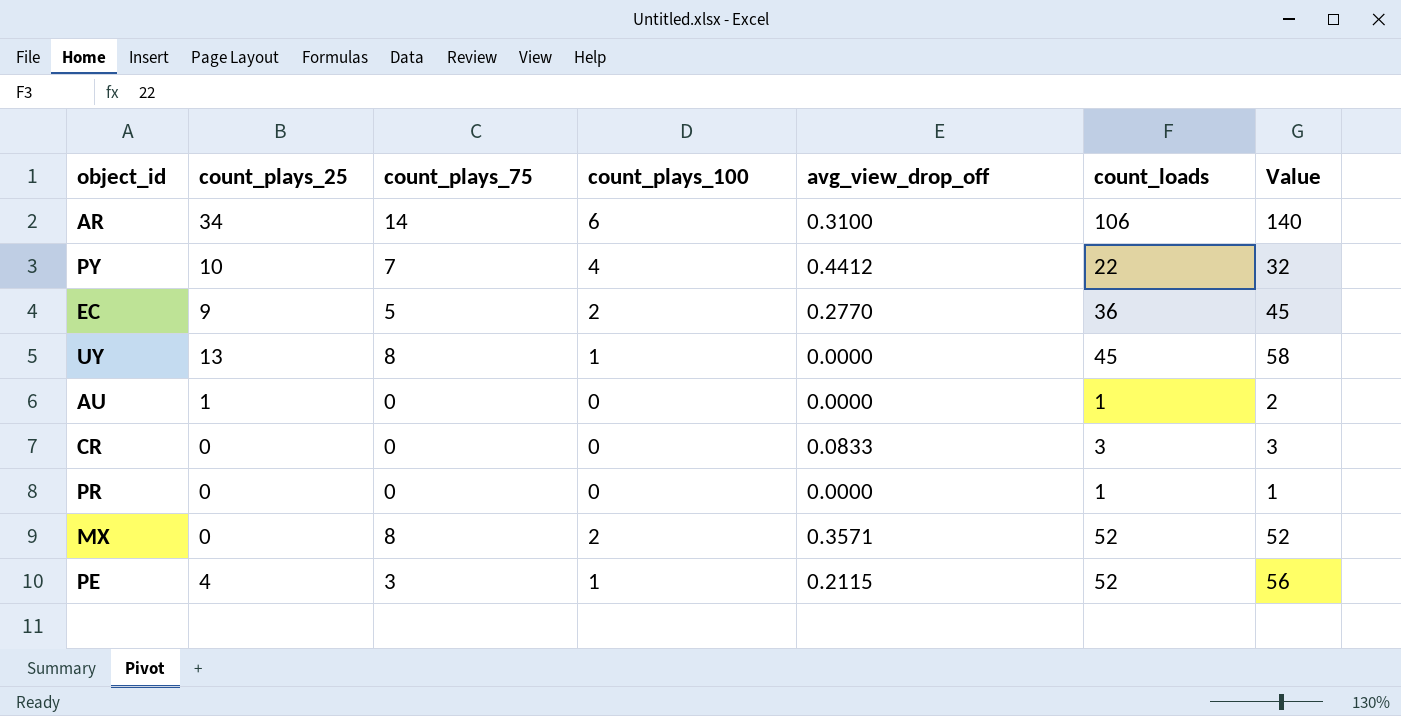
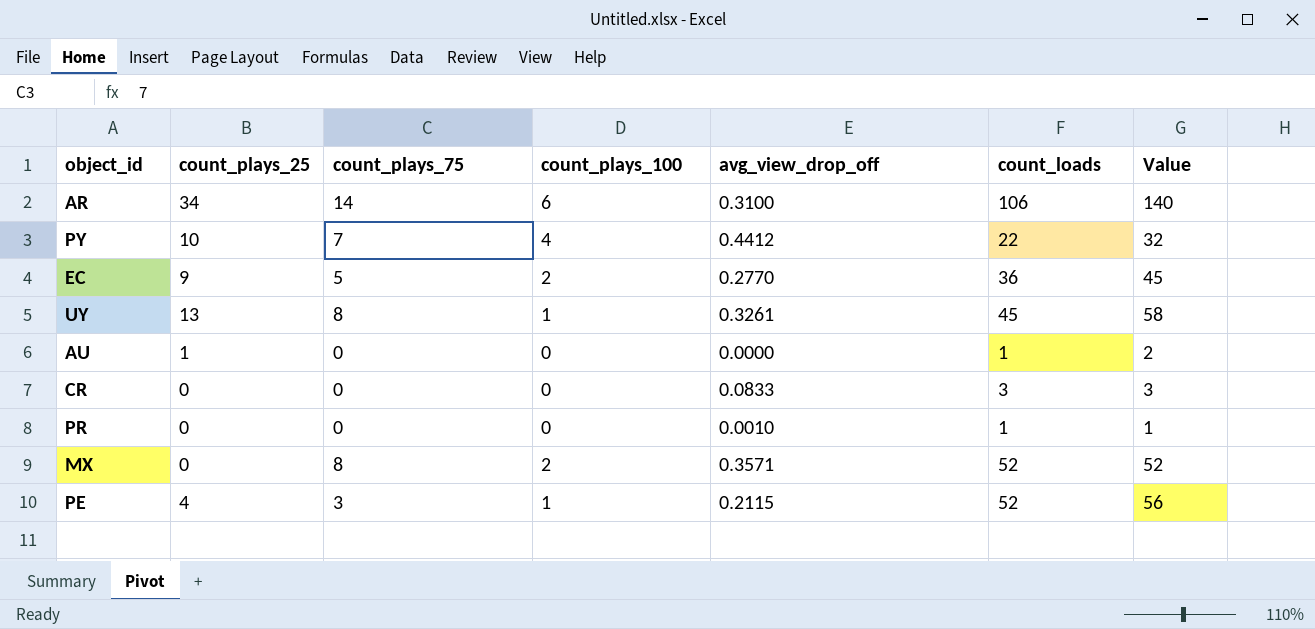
UY | avg_view_drop_off: 0.0000 -> 0.3261
PR | avg_view_drop_off: 0.0000 -> 0.0010

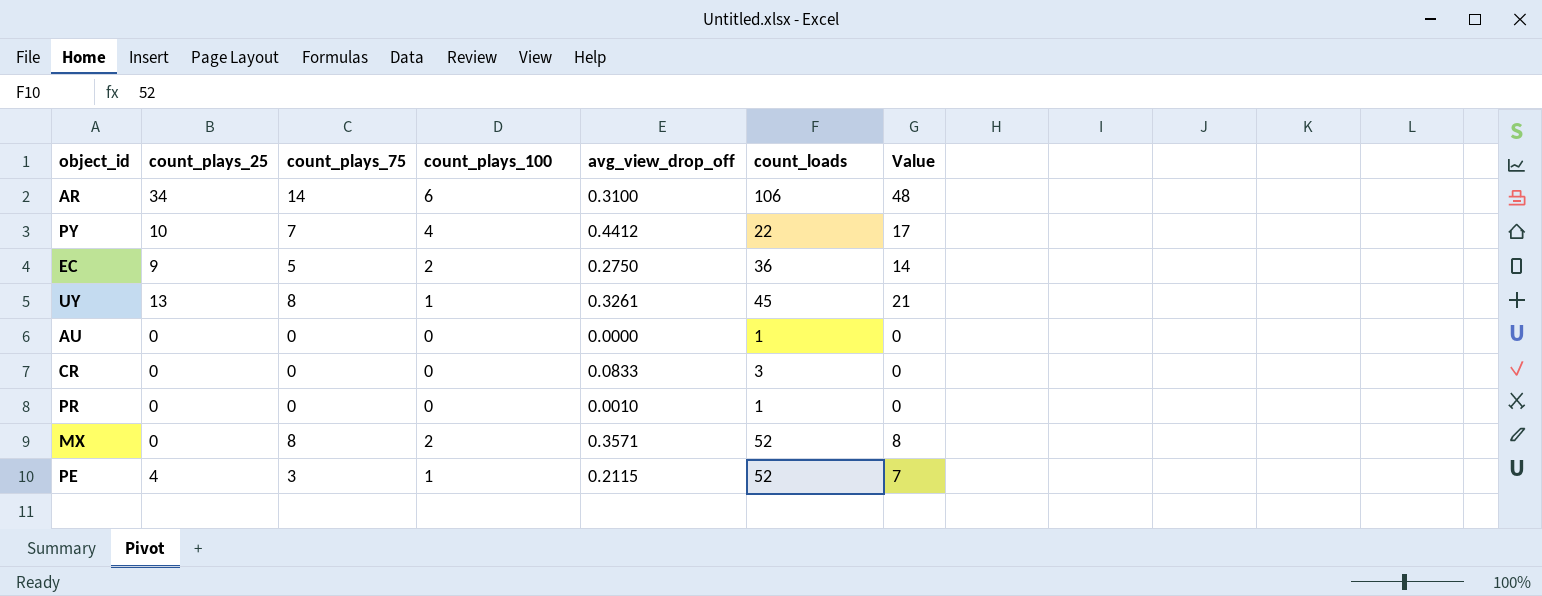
column Value | formula: [count_plays_25] + [count_loads] -> [count_plays_25] + [count_plays_75]
EC | avg_view_drop_off: 0.2770 -> 0.2750
AU | count_plays_25: 1 -> 0

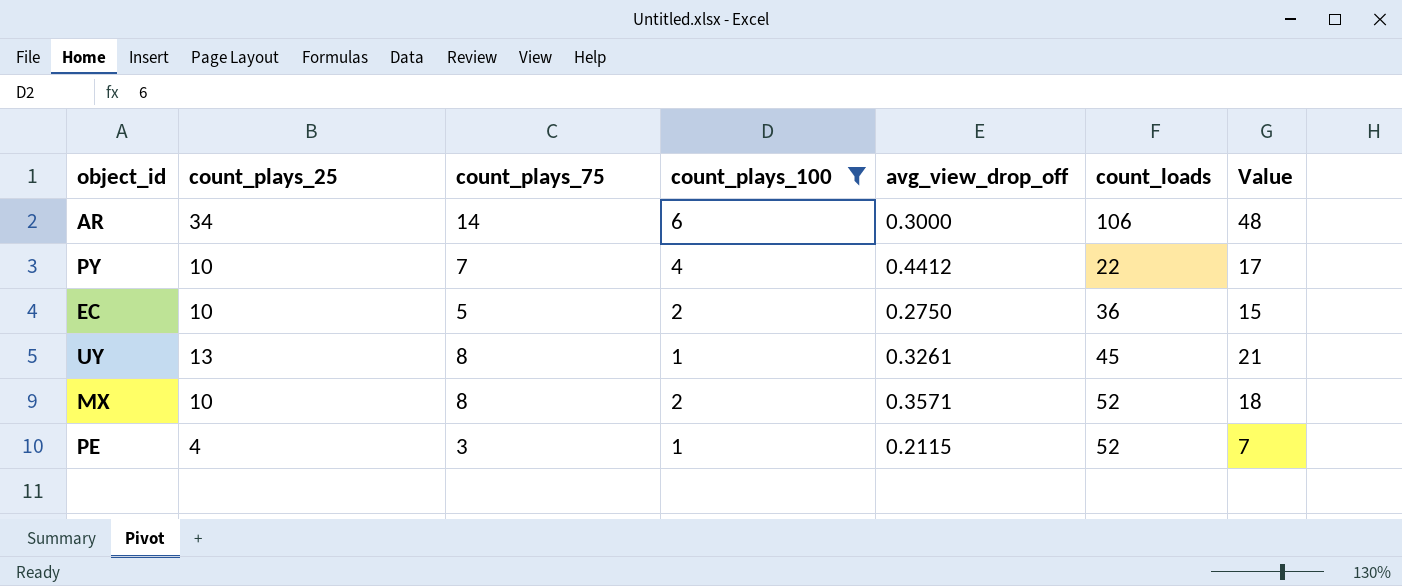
filter: none -> count_plays_100 != 0
AR | avg_view_drop_off: 0.3100 -> 0.3000
EC | count_plays_25: 9 -> 10
EC | Value: 14 -> 15
MX | count_plays_25: 0 -> 10
MX | Value: 8 -> 18

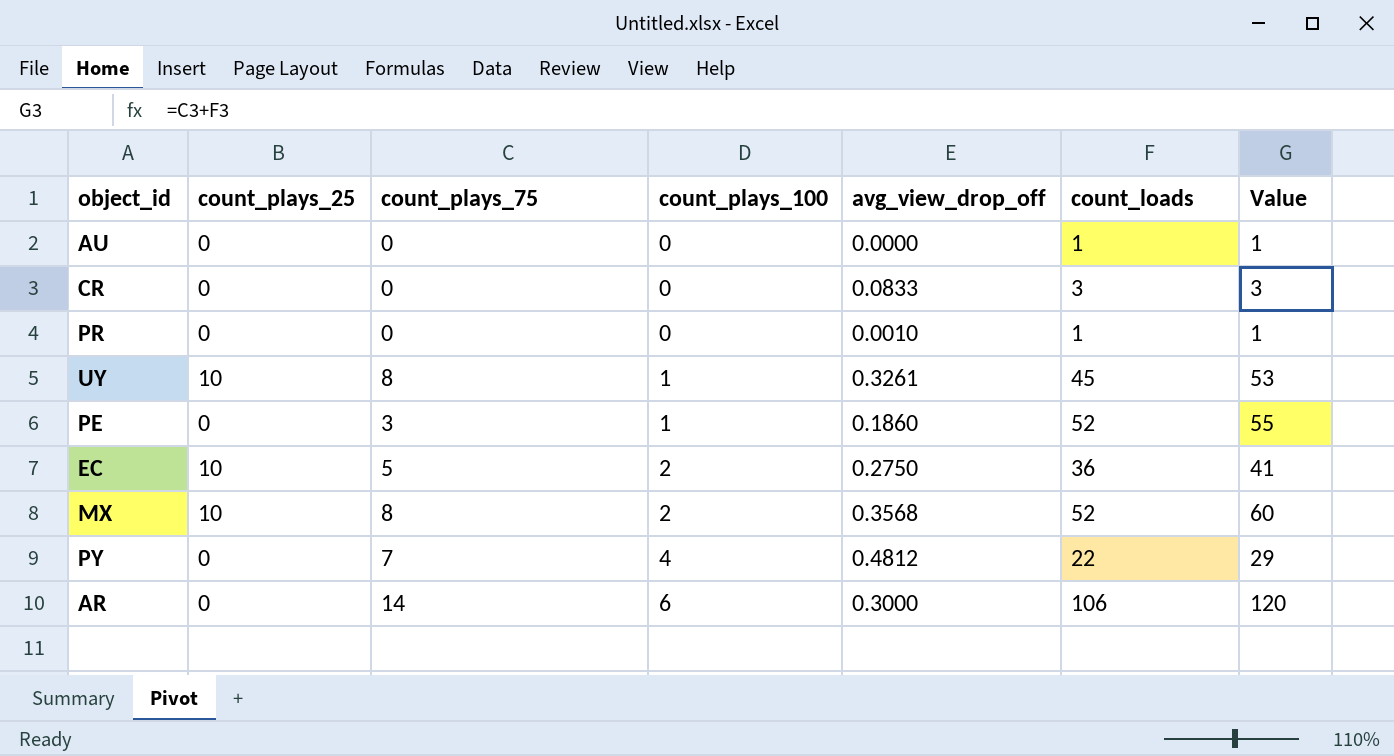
filter: count_plays_100 != 0 -> none
row order: none -> count_plays_100 ascending
column Value | formula: [count_plays_25] + [count_plays_75] -> [count_plays_75] + [count_loads]
UY | count_plays_25: 13 -> 10
PE | count_plays_25: 4 -> 0
PE | avg_view_drop_off: 0.2115 -> 0.1860
MX | avg_view_drop_off: 0.3571 -> 0.3568
PY | count_plays_25: 10 -> 0
PY | avg_view_drop_off: 0.4412 -> 0.4812
AR | count_plays_25: 34 -> 0

